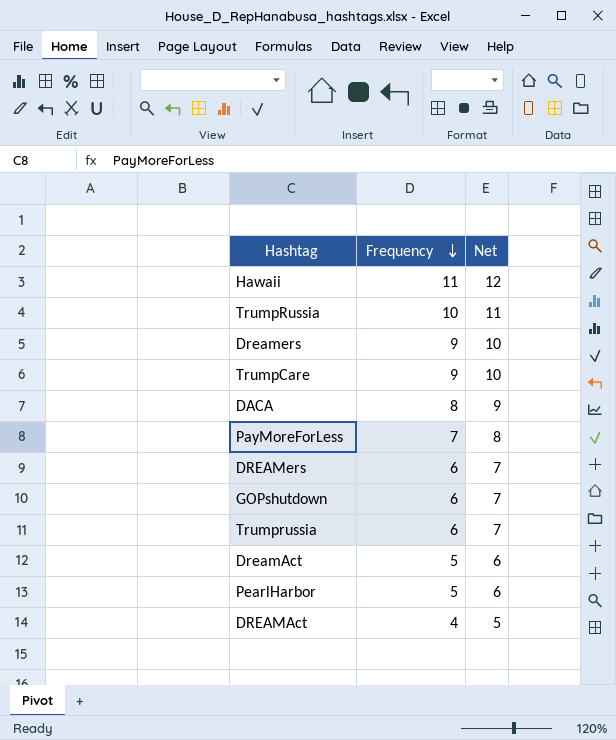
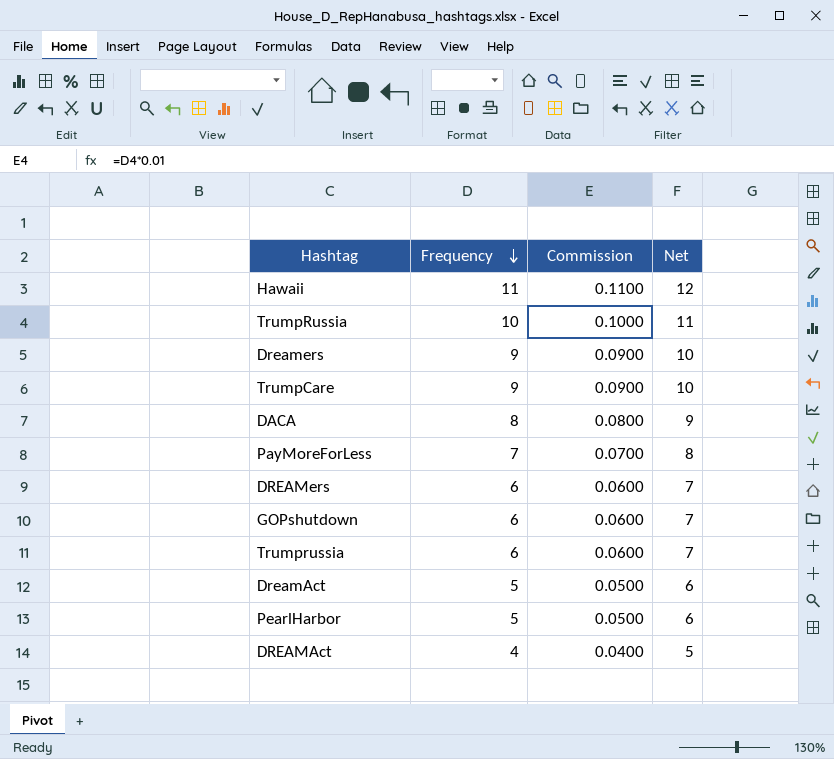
column Commission | formula: none -> [Frequency] * 0.01

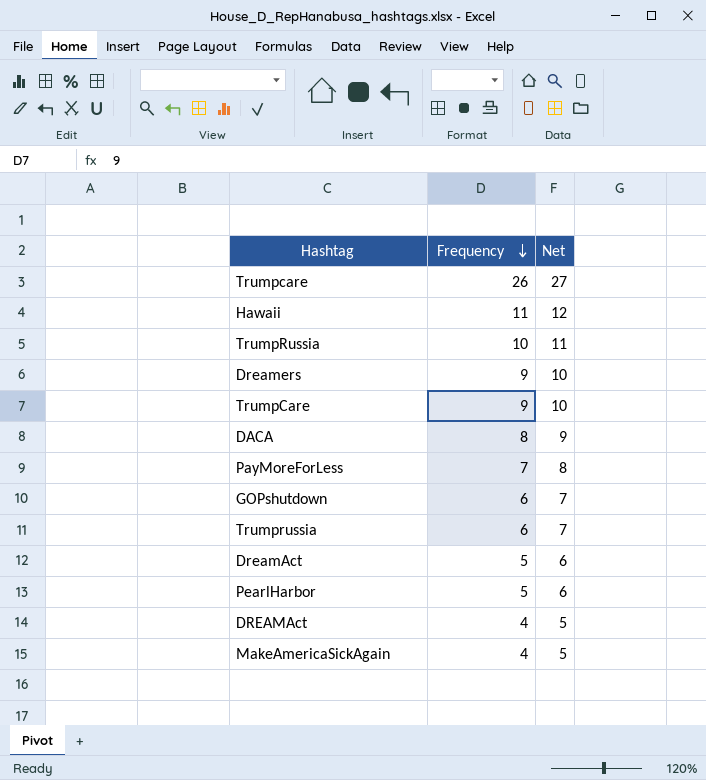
column Commission | formula: [Frequency] * 0.01 -> none
row DREAMers: 6 | 0.0600 | 7 -> none
row Trumpcare: none -> 26 | 27
row MakeAmericaSickAgain: none -> 4 | 5

